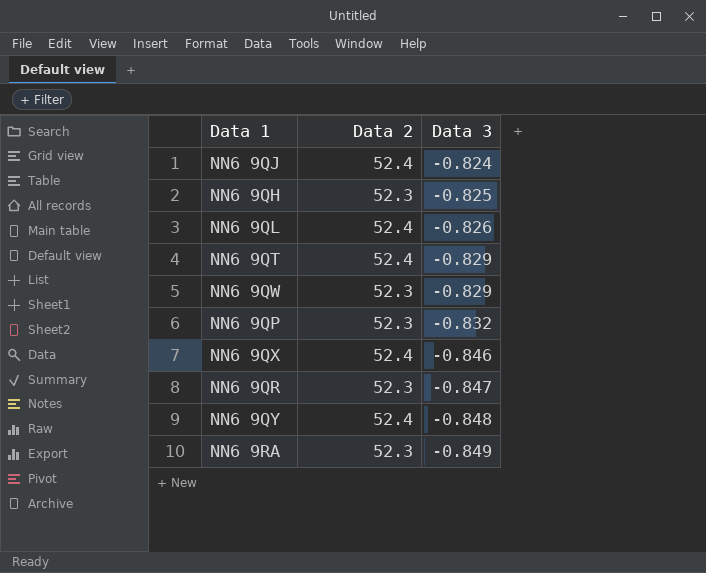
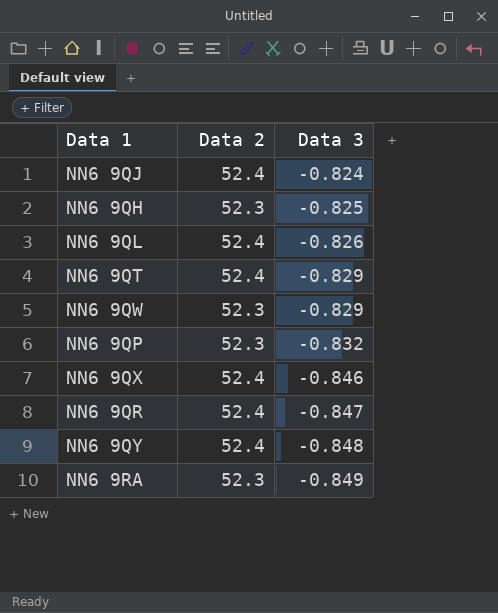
NN6 9QR | Data 2: 52.3 -> 52.4

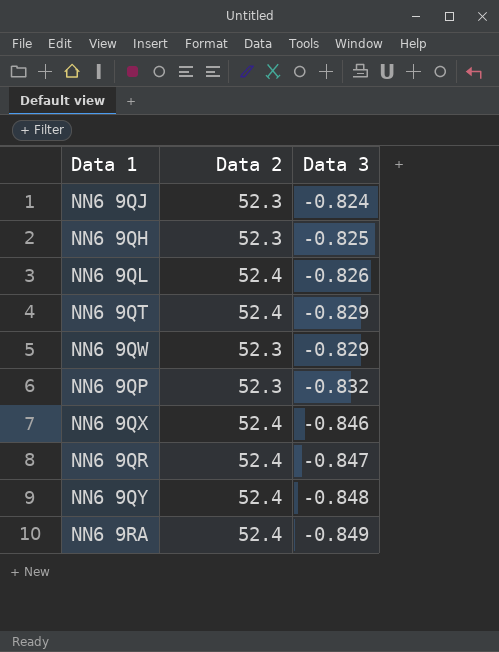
NN6 9QJ | Data 2: 52.4 -> 52.3
NN6 9RA | Data 2: 52.3 -> 52.4

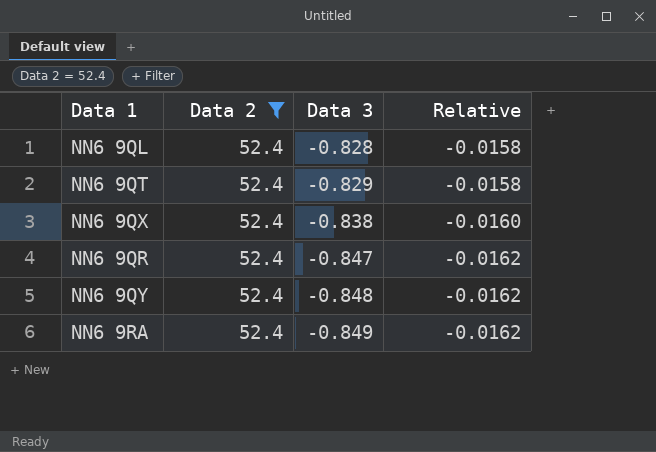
filter: none -> Data 2 = 52.4
column Relative | formula: none -> [Data 3] / [Data 2]
NN6 9QL | Data 3: -0.826 -> -0.828
NN6 9QX | Data 3: -0.846 -> -0.838

